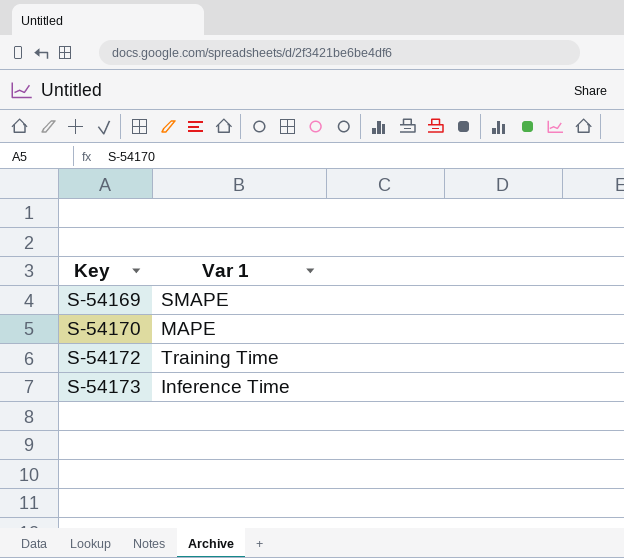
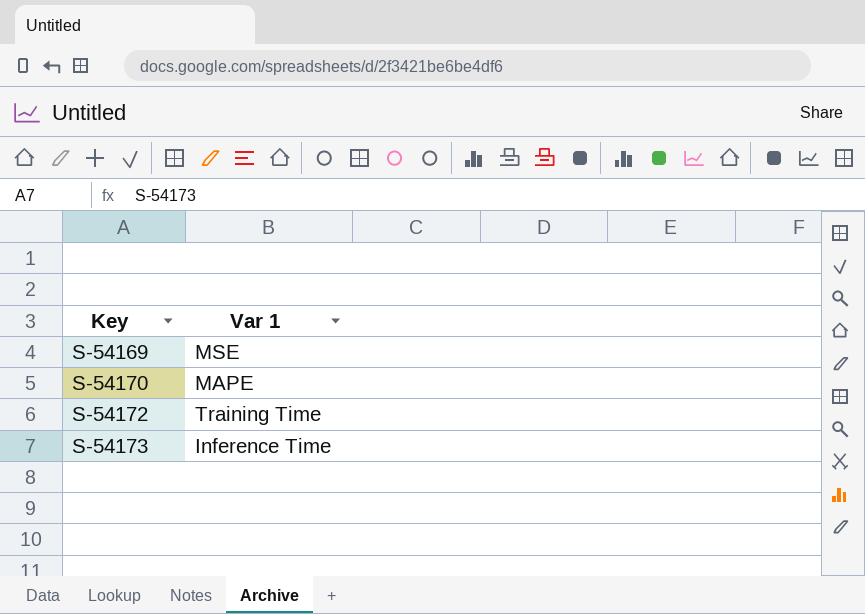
S-54169 | Var 1: SMAPE -> MSE

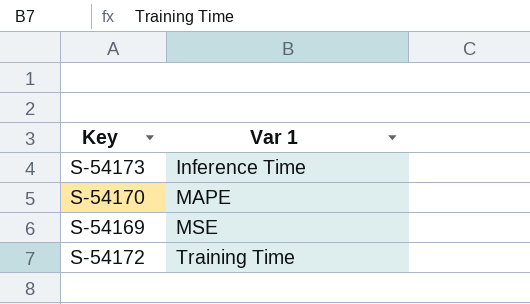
row order: Key ascending -> Var 1 ascending

